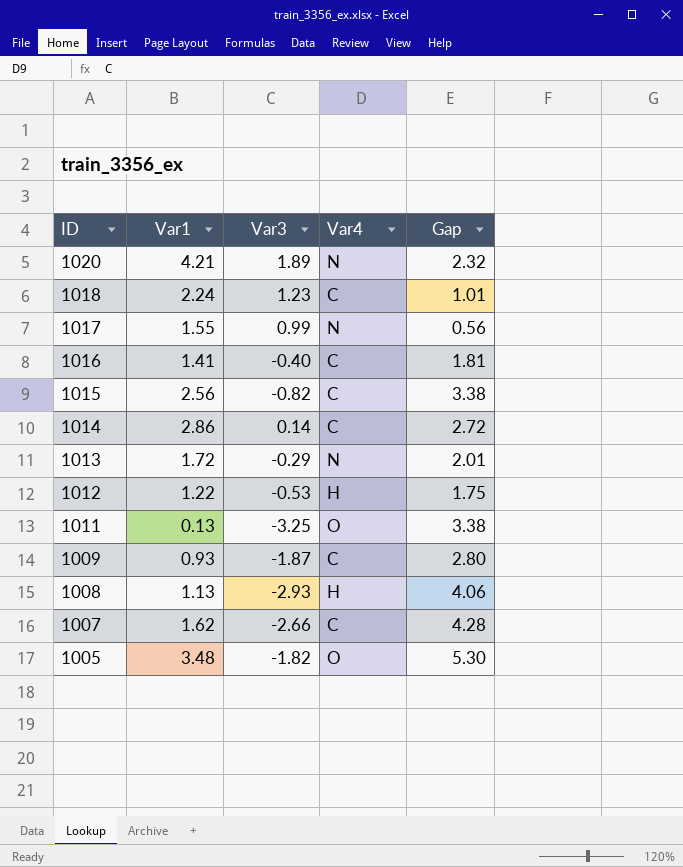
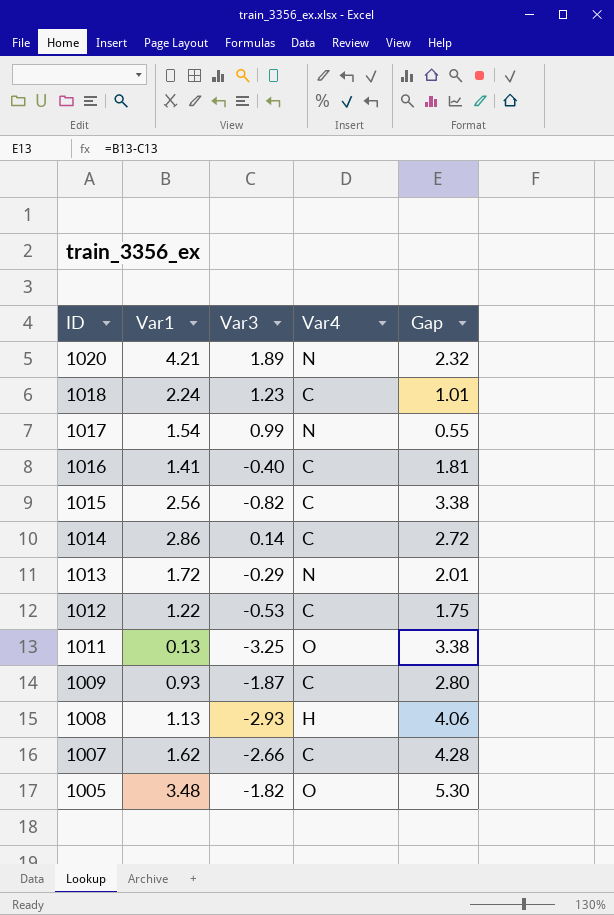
1017 | Var1: 1.55 -> 1.54
1017 | Gap: 0.56 -> 0.55
1012 | Var4: H -> C

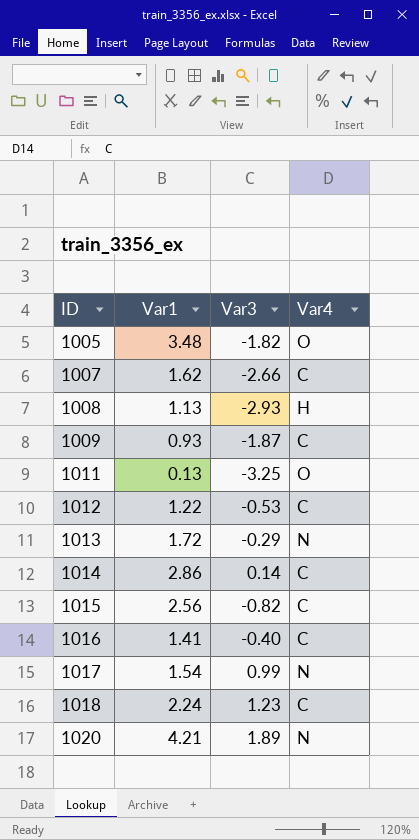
row order: ID descending -> ID ascending
column Gap | formula: [Var1] - [Var3] -> none

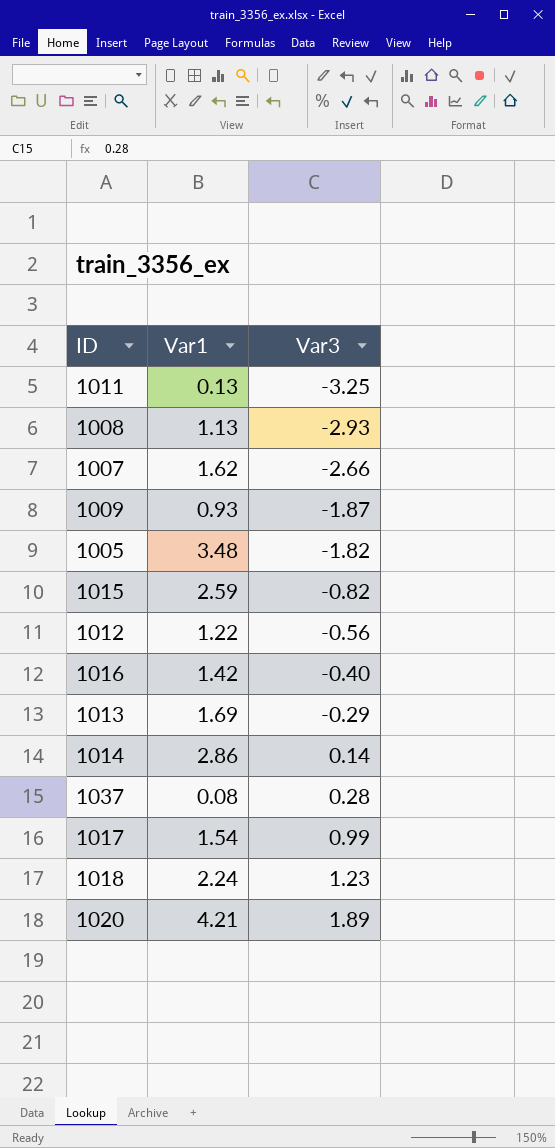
row order: ID ascending -> Var3 ascending
column Var4 | position: 4 -> none
1015 | Var1: 2.56 -> 2.59
1012 | Var3: -0.53 -> -0.56
1016 | Var1: 1.41 -> 1.42
1013 | Var1: 1.72 -> 1.69
row 1037: none -> 0.08 | 0.28

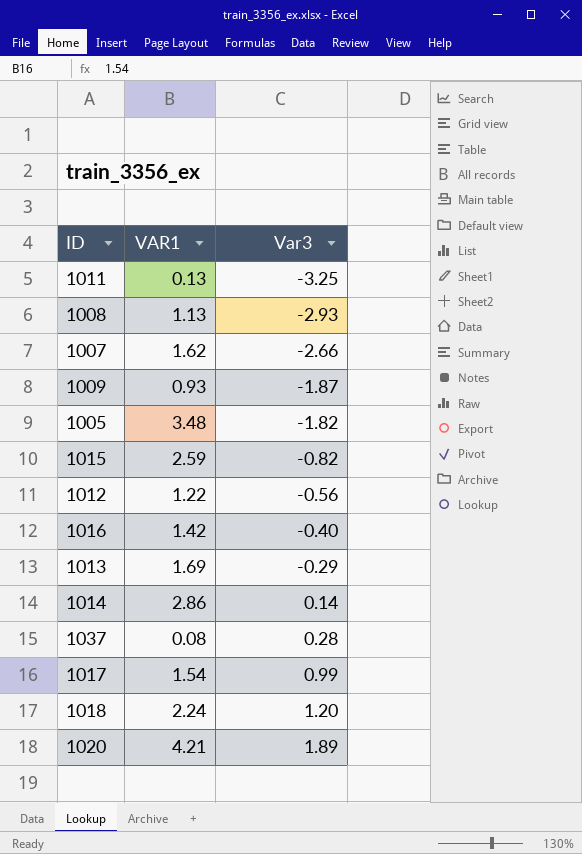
column name: Var1 -> VAR1
1018 | Var3: 1.23 -> 1.20

